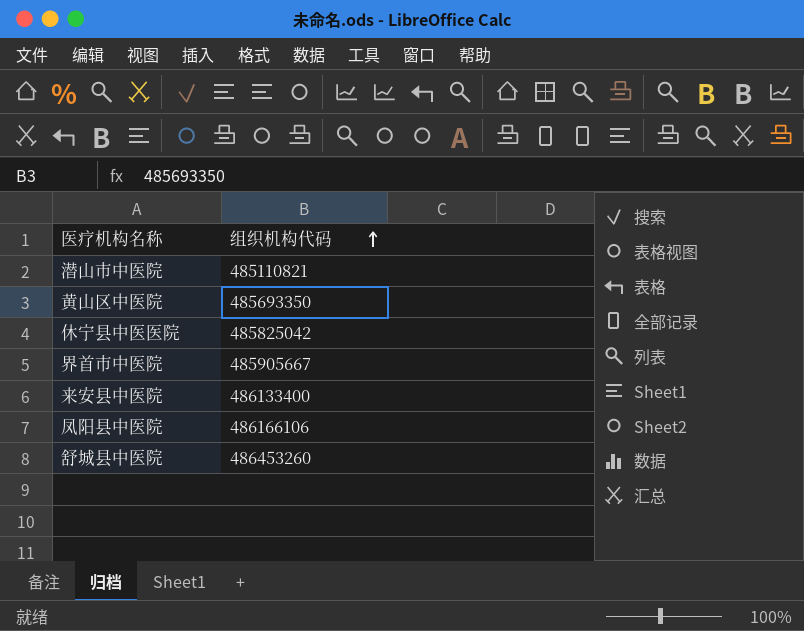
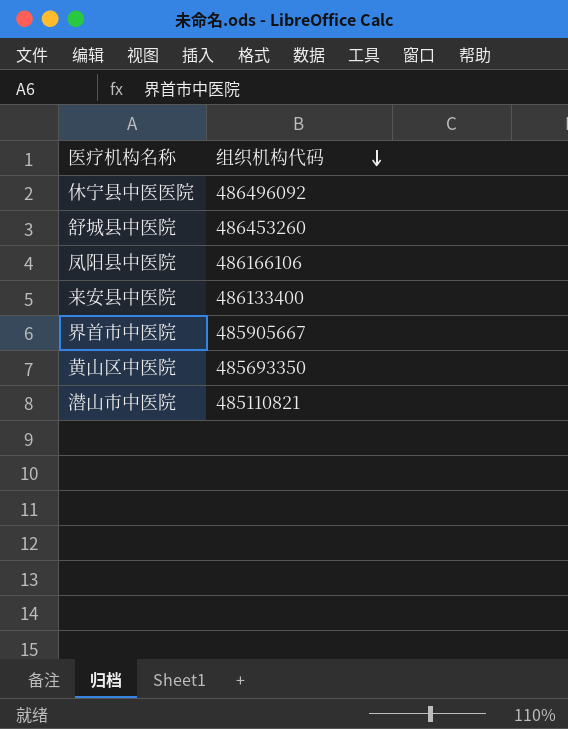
row order: 组织机构代码 ascending -> 组织机构代码 descending
休宁县中医医院 | 组织机构代码: 485825042 -> 486496092

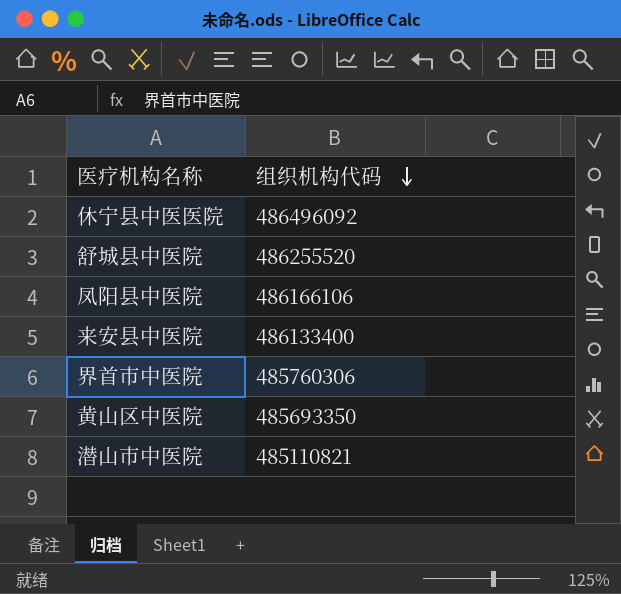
舒城县中医院 | 组织机构代码: 486453260 -> 486255520
界首市中医院 | 组织机构代码: 485905667 -> 485760306

